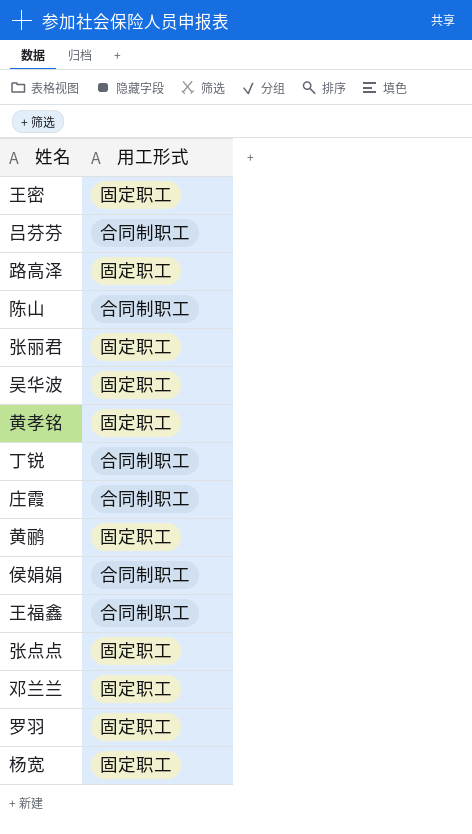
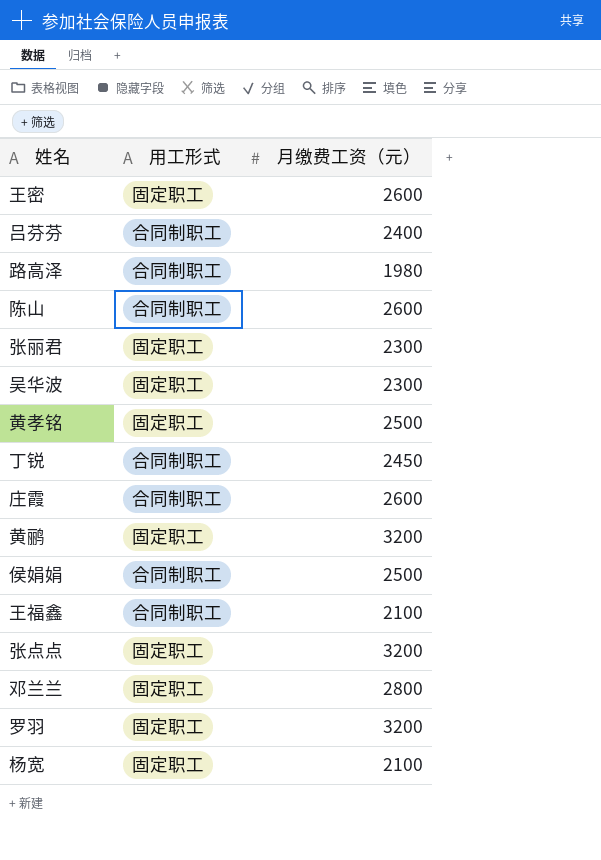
column 月缴费工资（元） | position: none -> 3
路高泽 | 用工形式: 固定职工 -> 合同制职工

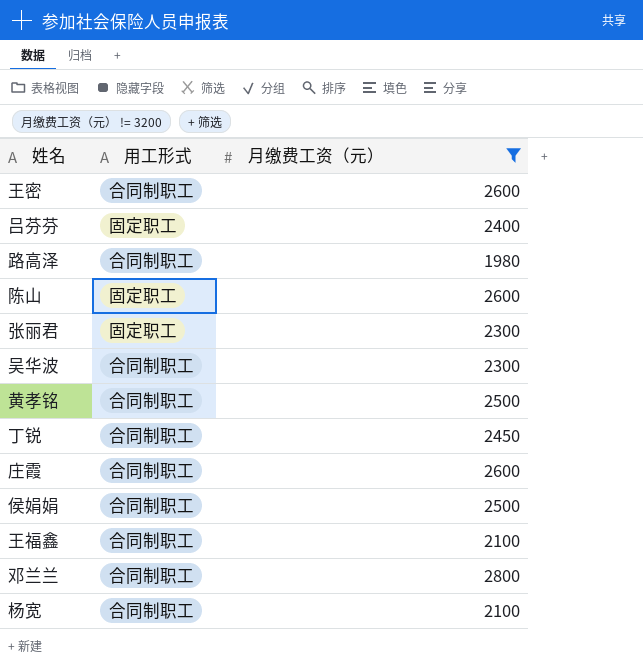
filter: none -> 月缴费工资（元） != 3200
王密 | 用工形式: 固定职工 -> 合同制职工
吕芬芬 | 用工形式: 合同制职工 -> 固定职工
陈山 | 用工形式: 合同制职工 -> 固定职工
吴华波 | 用工形式: 固定职工 -> 合同制职工
黄孝铭 | 用工形式: 固定职工 -> 合同制职工
邓兰兰 | 用工形式: 固定职工 -> 合同制职工
杨宽 | 用工形式: 固定职工 -> 合同制职工

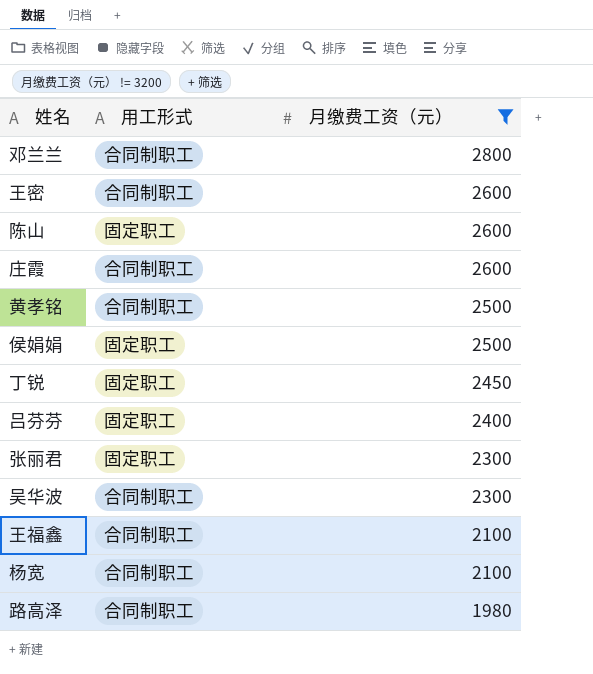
row order: none -> 月缴费工资（元） descending
侯娟娟 | 用工形式: 合同制职工 -> 固定职工
丁锐 | 用工形式: 合同制职工 -> 固定职工

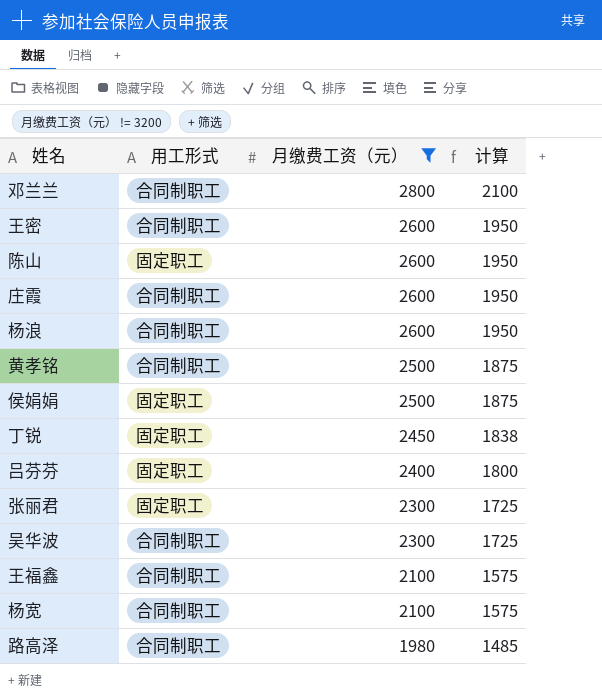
column 计算 | formula: none -> [月缴费工资（元）] * 0.75
row 杨浪: none -> 合同制职工 | 2600 | 1950

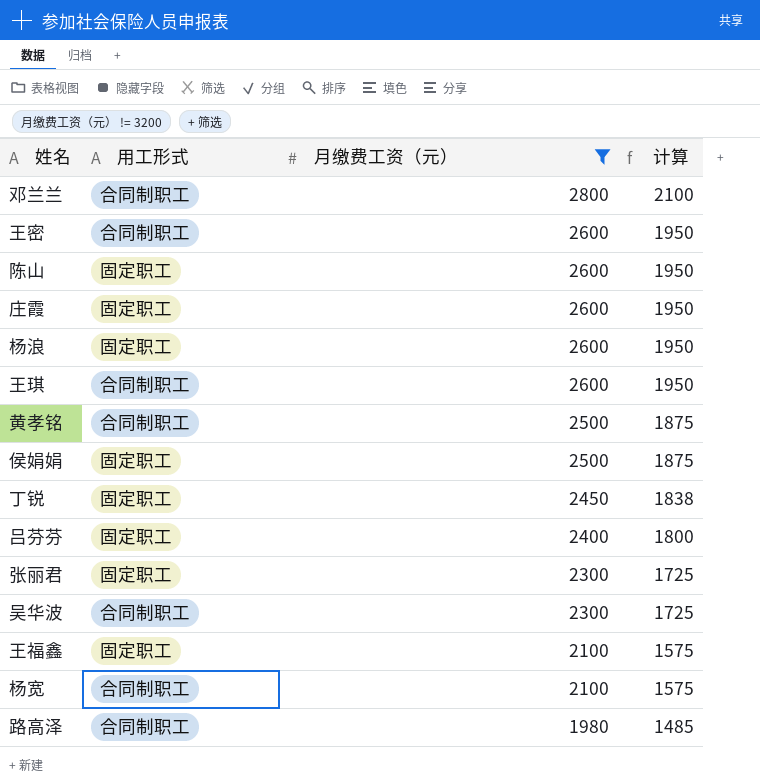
庄霞 | 用工形式: 合同制职工 -> 固定职工
杨浪 | 用工形式: 合同制职工 -> 固定职工
row 王琪: none -> 合同制职工 | 2600 | 1950
王福鑫 | 用工形式: 合同制职工 -> 固定职工

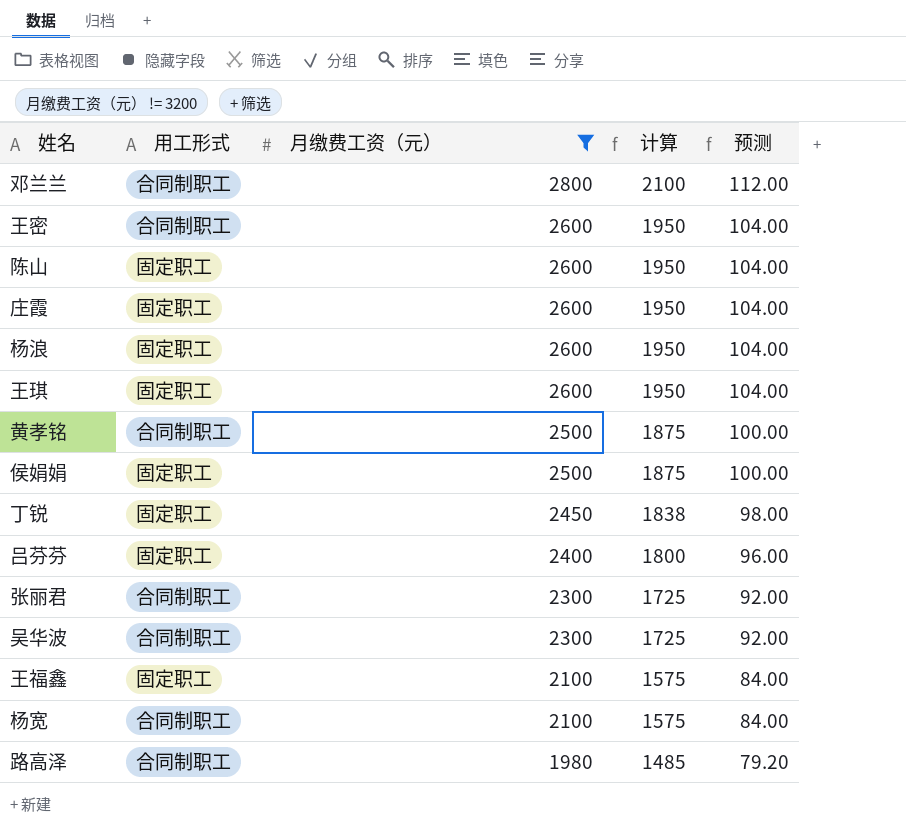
column 预测 | formula: none -> [月缴费工资（元）] * 0.04
王琪 | 用工形式: 合同制职工 -> 固定职工
张丽君 | 用工形式: 固定职工 -> 合同制职工

